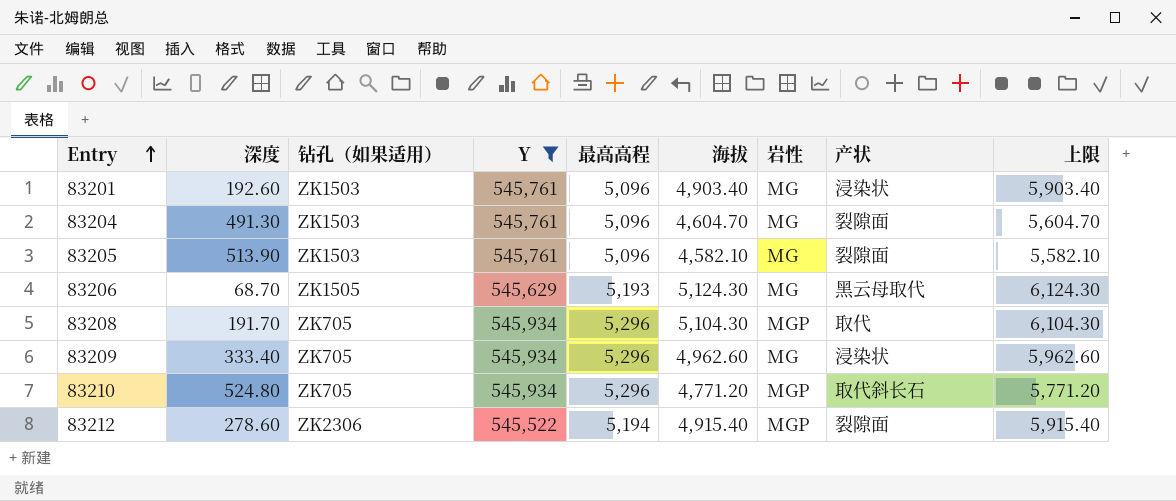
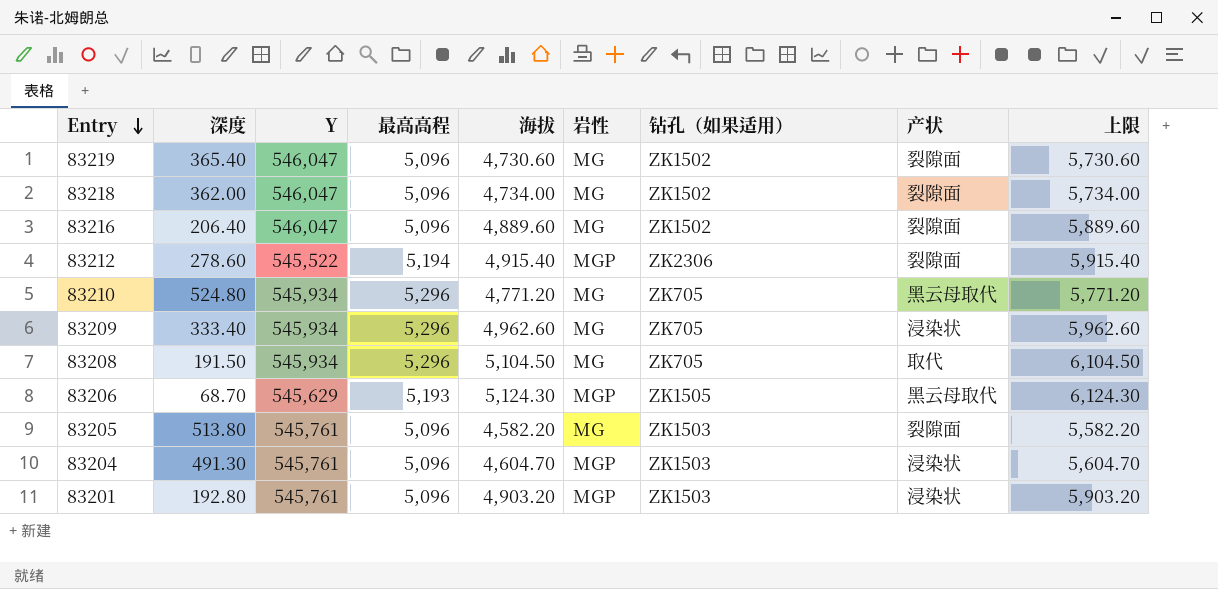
filter: Y != 546,047 -> none
row order: Entry ascending -> Entry descending
column 钻孔（如果适用） | position: 3 -> 7
83210 | 岩性: MGP -> MG
83210 | 产状: 取代斜长石 -> 黑云母取代
83208 | 深度: 191.70 -> 191.50
83208 | 海拔: 5,104.30 -> 5,104.50
83208 | 岩性: MGP -> MG
83208 | 上限: 6,104.30 -> 6,104.50
83206 | 岩性: MG -> MGP
83205 | 深度: 513.90 -> 513.80
83205 | 海拔: 4,582.10 -> 4,582.20
83205 | 上限: 5,582.10 -> 5,582.20
83204 | 岩性: MG -> MGP
83204 | 产状: 裂隙面 -> 浸染状
83201 | 深度: 192.60 -> 192.80
83201 | 海拔: 4,903.40 -> 4,903.20
83201 | 岩性: MG -> MGP
83201 | 上限: 5,903.40 -> 5,903.20

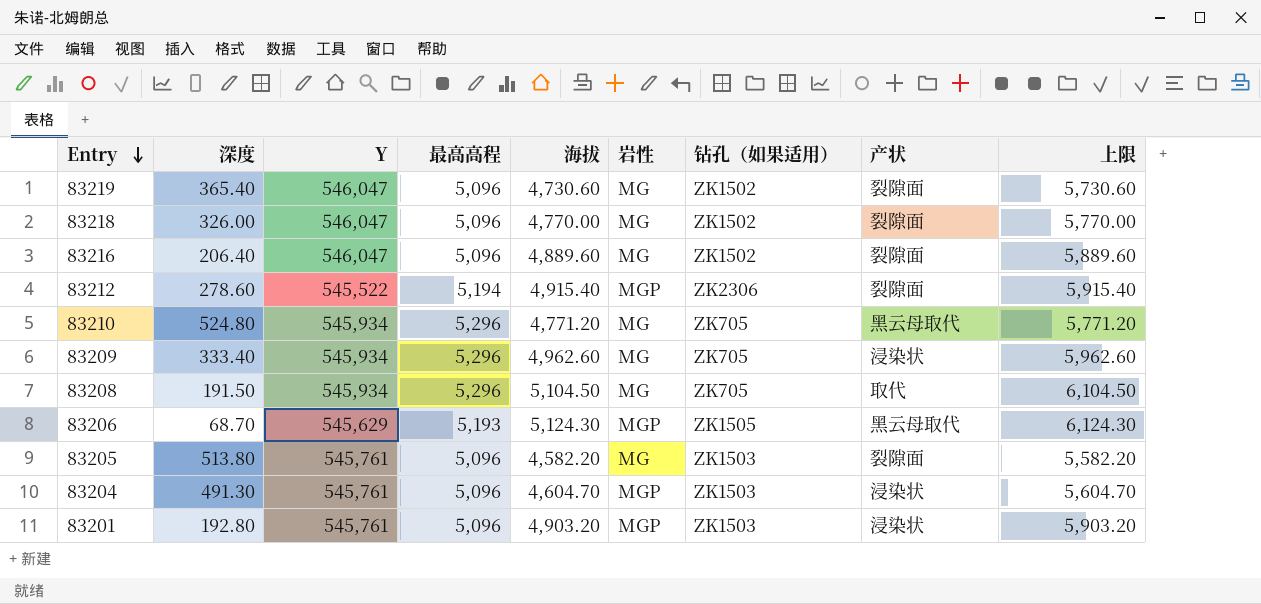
83218 | 深度: 362.00 -> 326.00
83218 | 海拔: 4,734.00 -> 4,770.00
83218 | 上限: 5,734.00 -> 5,770.00

